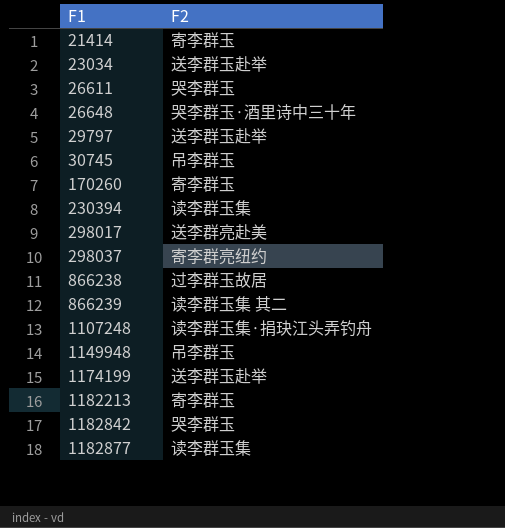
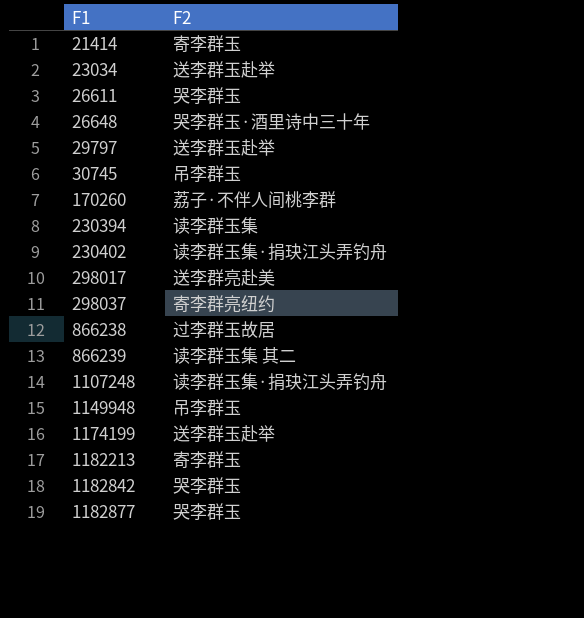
170260 | F2: 寄李群玉 -> 荔子·不伴人间桃李群
row 230402: none -> 读李群玉集·捐玦江头弄钓舟
1182877 | F2: 读李群玉集 -> 哭李群玉

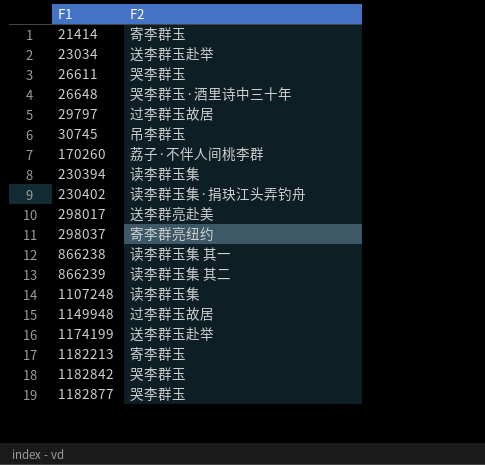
29797 | F2: 送李群玉赴举 -> 过李群玉故居
866238 | F2: 过李群玉故居 -> 读李群玉集 其一
1107248 | F2: 读李群玉集·捐玦江头弄钓舟 -> 读李群玉集
1149948 | F2: 吊李群玉 -> 过李群玉故居

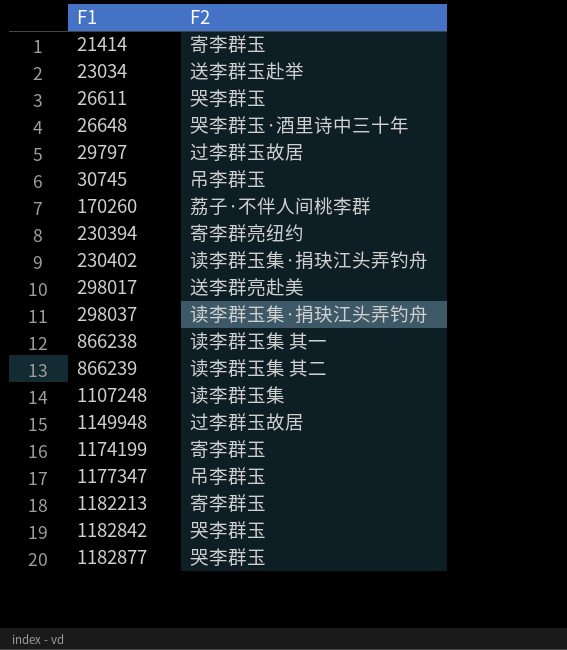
230394 | F2: 读李群玉集 -> 寄李群亮纽约
298037 | F2: 寄李群亮纽约 -> 读李群玉集·捐玦江头弄钓舟
1174199 | F2: 送李群玉赴举 -> 寄李群玉
row 1177347: none -> 吊李群玉

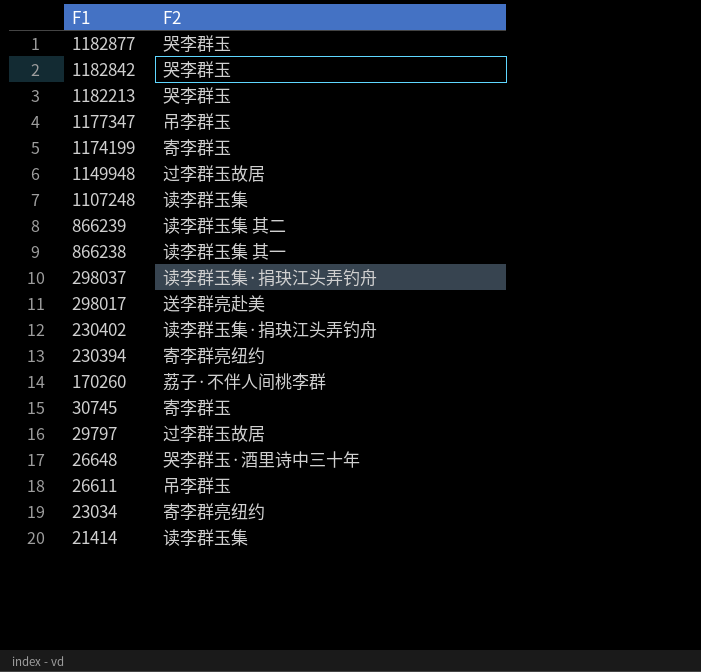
row order: F1 ascending -> F1 descending
1182213 | F2: 寄李群玉 -> 哭李群玉
30745 | F2: 吊李群玉 -> 寄李群玉
26611 | F2: 哭李群玉 -> 吊李群玉
23034 | F2: 送李群玉赴举 -> 寄李群亮纽约
21414 | F2: 寄李群玉 -> 读李群玉集

